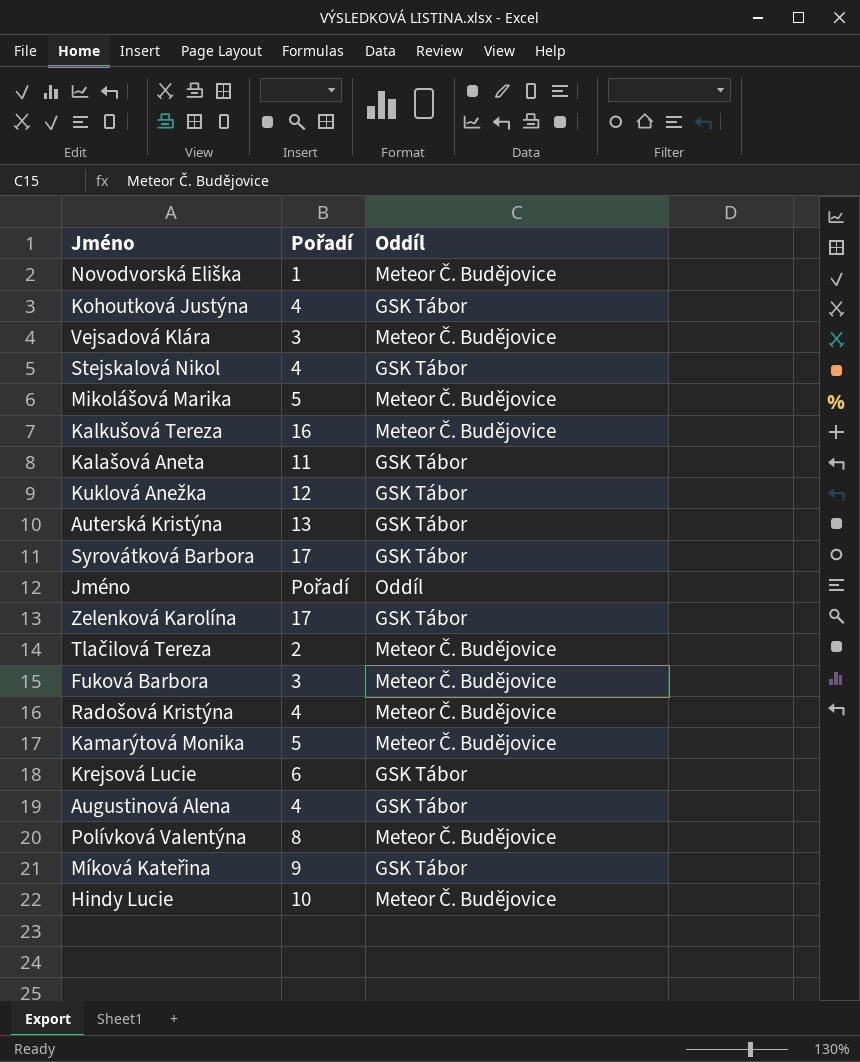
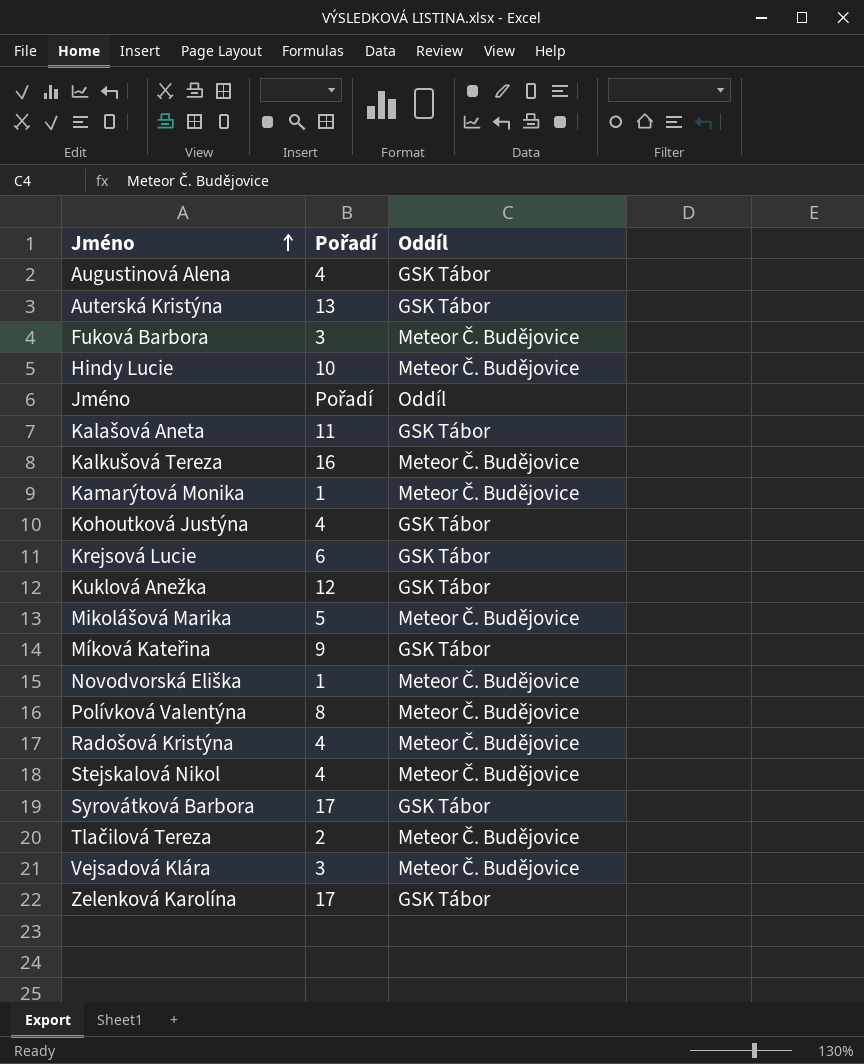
row order: none -> Jméno ascending
Kamarýtová Monika | Pořadí: 5 -> 1
Stejskalová Nikol | Oddíl: GSK Tábor -> Meteor Č. Budějovice

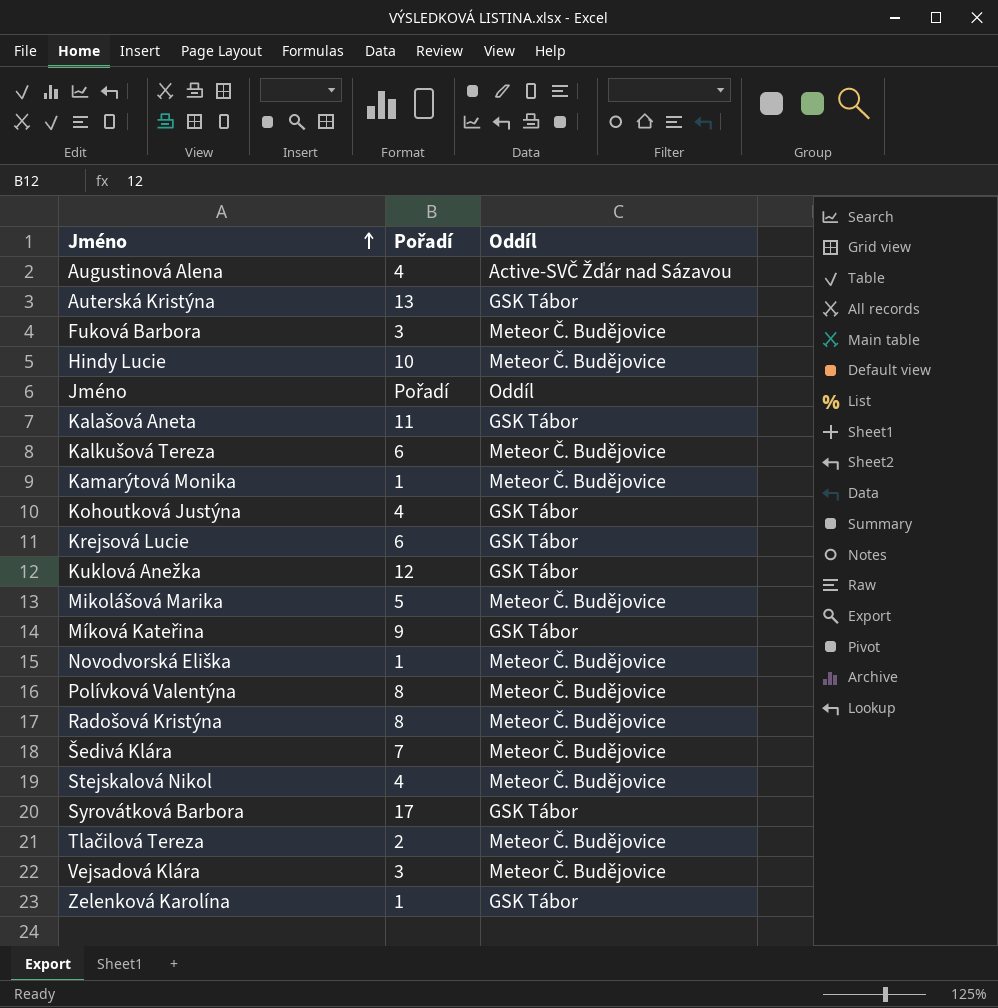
Augustinová Alena | Oddíl: GSK Tábor -> Active-SVČ Žďár nad Sázavou
Kalkušová Tereza | Pořadí: 16 -> 6
Radošová Kristýna | Pořadí: 4 -> 8
row Šedivá Klára: none -> 7 | Meteor Č. Budějovice
Zelenková Karolína | Pořadí: 17 -> 1

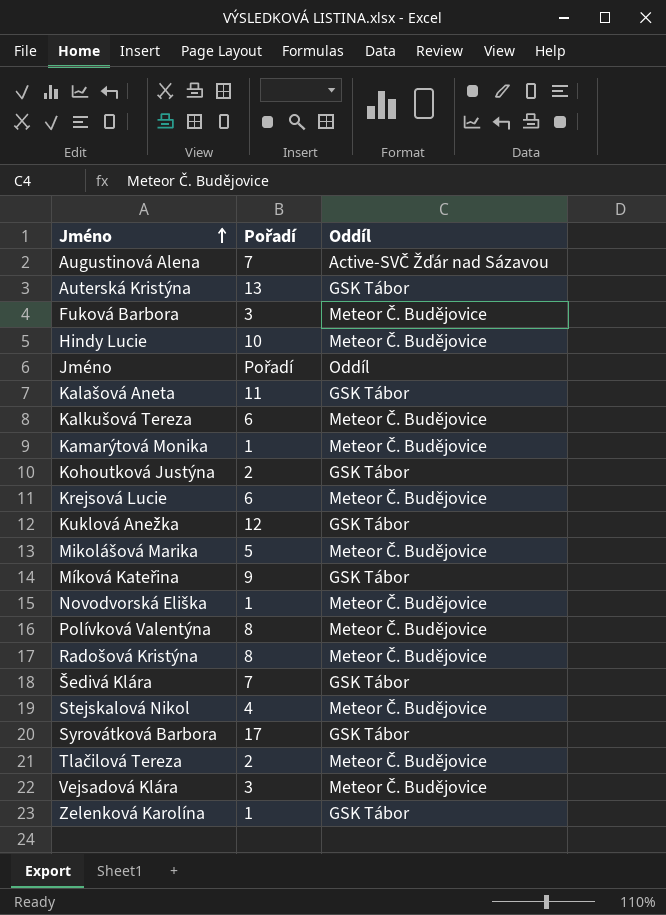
Augustinová Alena | Pořadí: 4 -> 7
Kohoutková Justýna | Pořadí: 4 -> 2
Krejsová Lucie | Oddíl: GSK Tábor -> Meteor Č. Budějovice
Šedivá Klára | Oddíl: Meteor Č. Budějovice -> GSK Tábor

